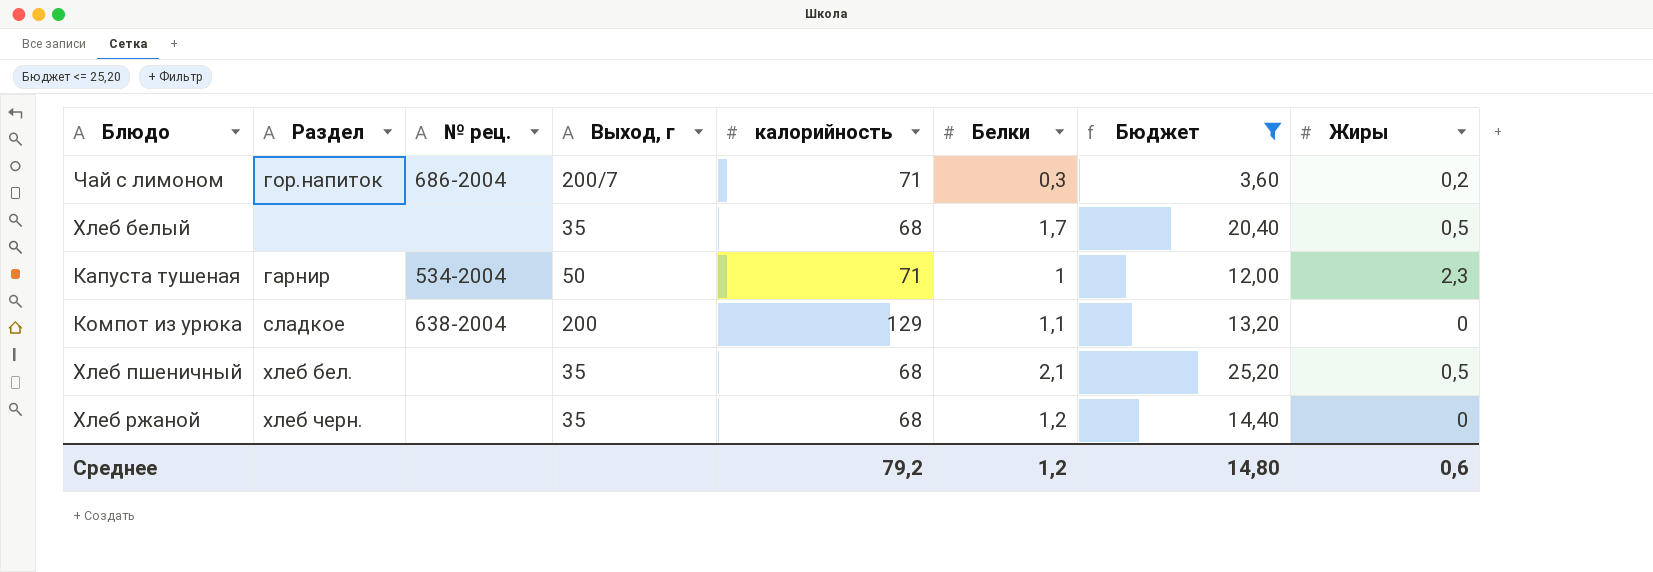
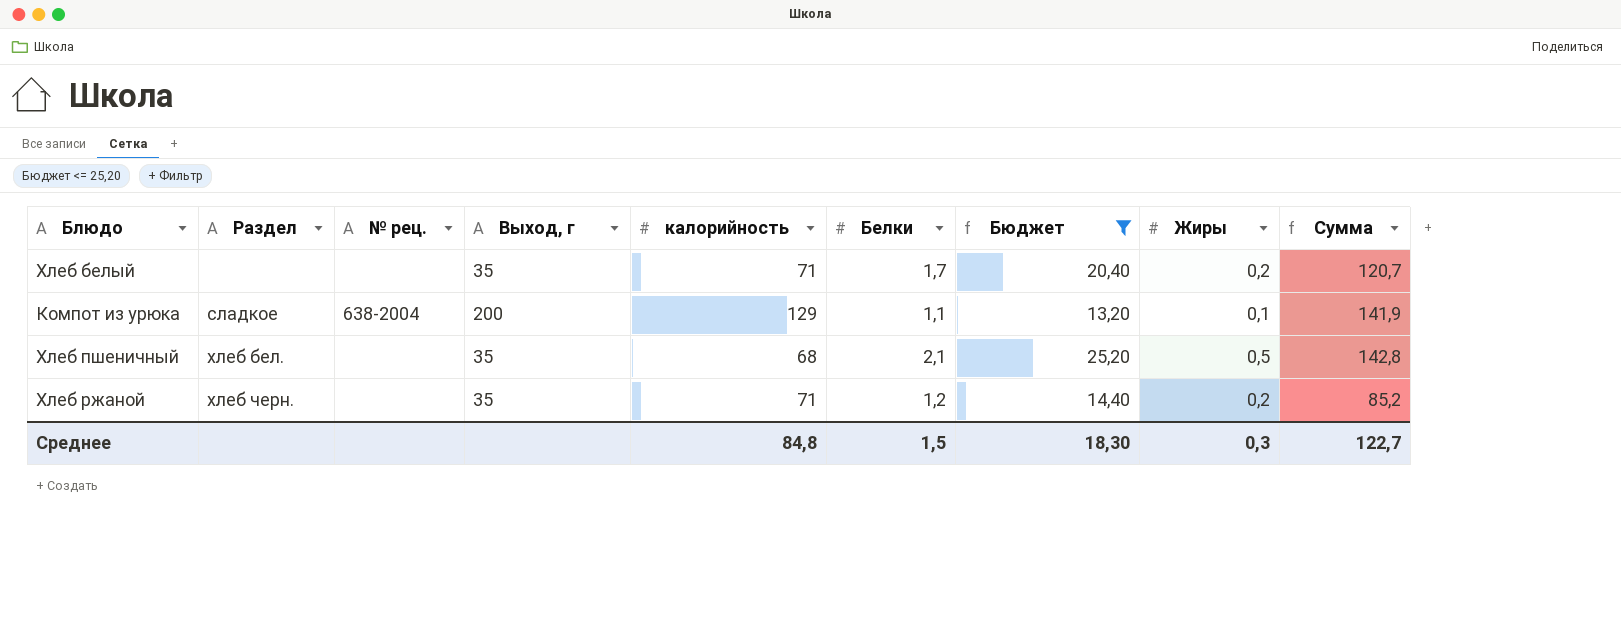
column Сумма | formula: none -> [калорийность] * [Белки]
row Чай с лимоном: гор.напиток | 686-2004 | 200/7 | 71 | 0,3 | 3,60 | 0,2 -> none
row Капуста тушеная: гарнир | 534-2004 | 50 | 71 | 1 | 12,00 | 2,3 -> none
Хлеб белый | калорийность: 68 -> 71
Хлеб белый | Жиры: 0,5 -> 0,2
Компот из урюка | Жиры: 0 -> 0,1
Хлеб ржаной | калорийность: 68 -> 71
Хлеб ржаной | Жиры: 0 -> 0,2
Среднее | калорийность: 79,2 -> 84,8
Среднее | Белки: 1,2 -> 1,5
Среднее | Бюджет: 14,80 -> 18,30
Среднее | Жиры: 0,6 -> 0,3

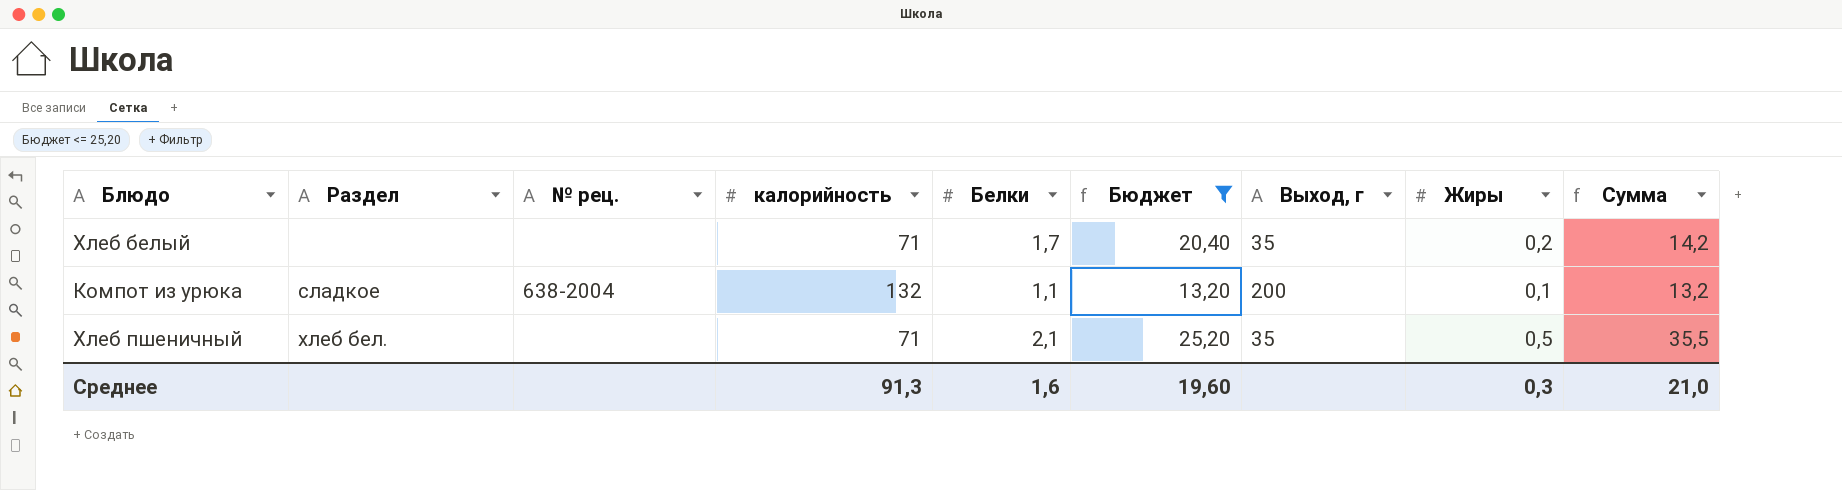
column Выход, г | position: 4 -> 7
column Сумма | formula: [калорийность] * [Белки] -> [калорийность] * [Жиры]
row Хлеб ржаной: хлеб черн. | none | 35 | 71 | 1,2 | 14,40 | 0,2 | 85,2 -> none
Компот из урюка | калорийность: 129 -> 132
Хлеб пшеничный | калорийность: 68 -> 71
Среднее | калорийность: 84,8 -> 91,3
Среднее | Белки: 1,5 -> 1,6
Среднее | Бюджет: 18,30 -> 19,60
Среднее | Сумма: 122,7 -> 21,0

